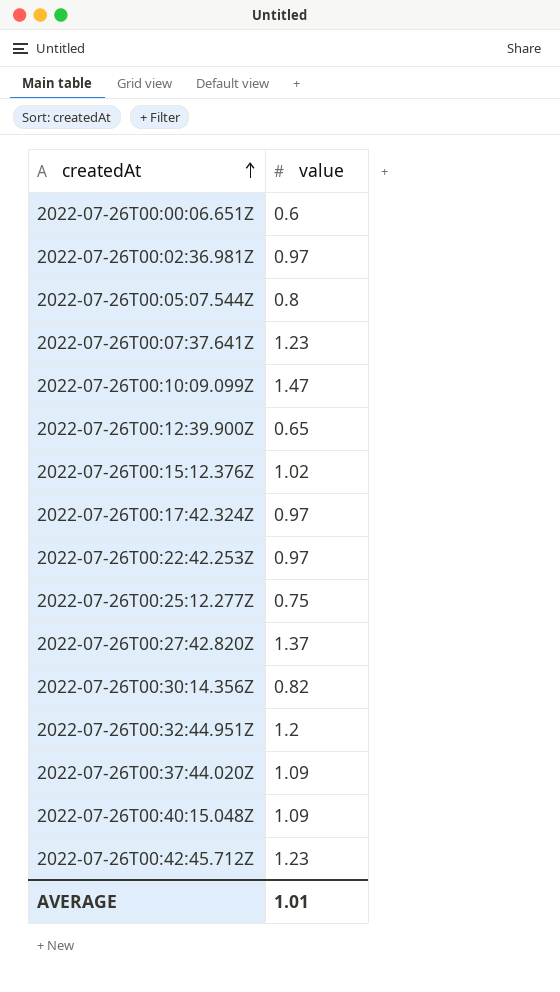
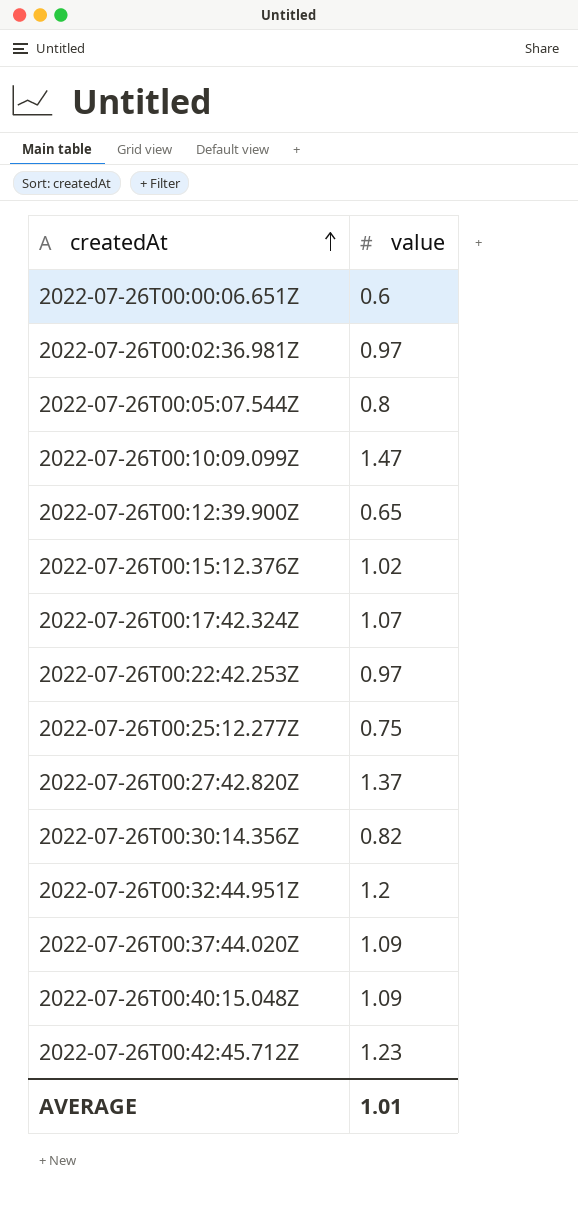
row 2022-07-26T00:07:37.641Z: 1.23 -> none
2022-07-26T00:17:42.324Z | value: 0.97 -> 1.07

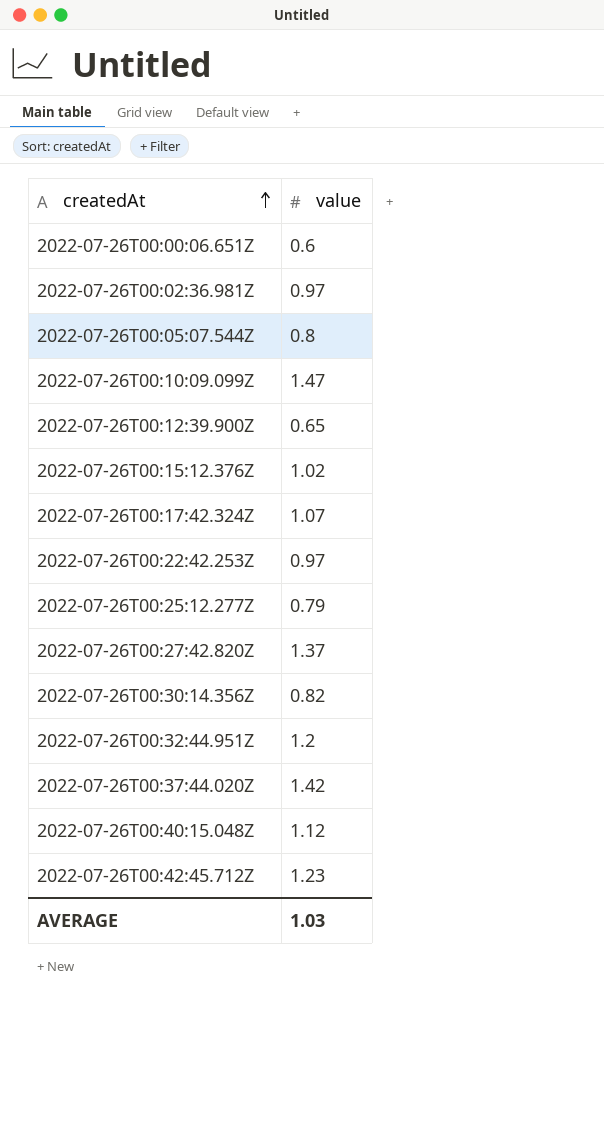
2022-07-26T00:25:12.277Z | value: 0.75 -> 0.79
2022-07-26T00:37:44.020Z | value: 1.09 -> 1.42
2022-07-26T00:40:15.048Z | value: 1.09 -> 1.12
AVERAGE | value: 1.01 -> 1.03

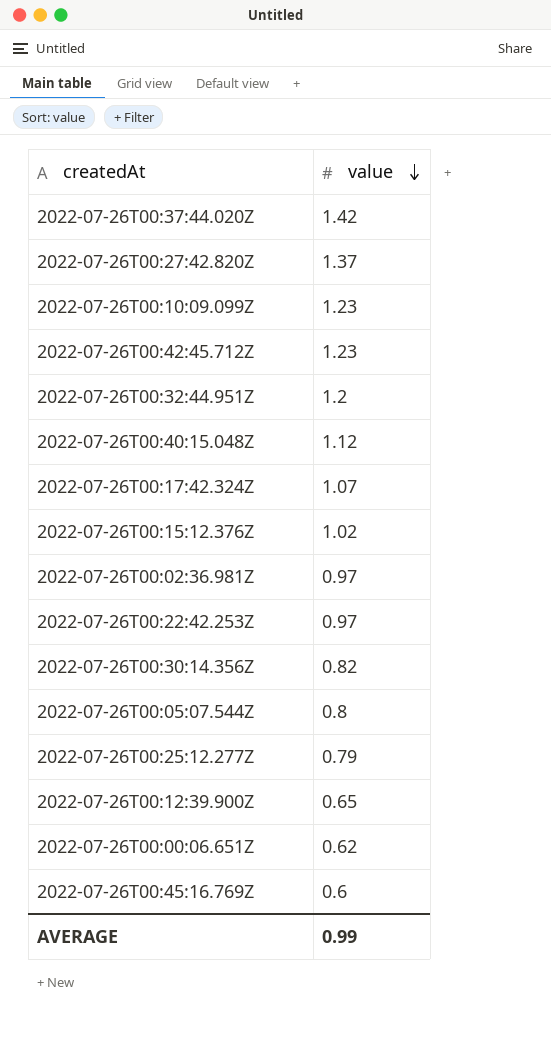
row order: createdAt ascending -> value descending
2022-07-26T00:10:09.099Z | value: 1.47 -> 1.23
2022-07-26T00:00:06.651Z | value: 0.6 -> 0.62
row 2022-07-26T00:45:16.769Z: none -> 0.6
AVERAGE | value: 1.03 -> 0.99

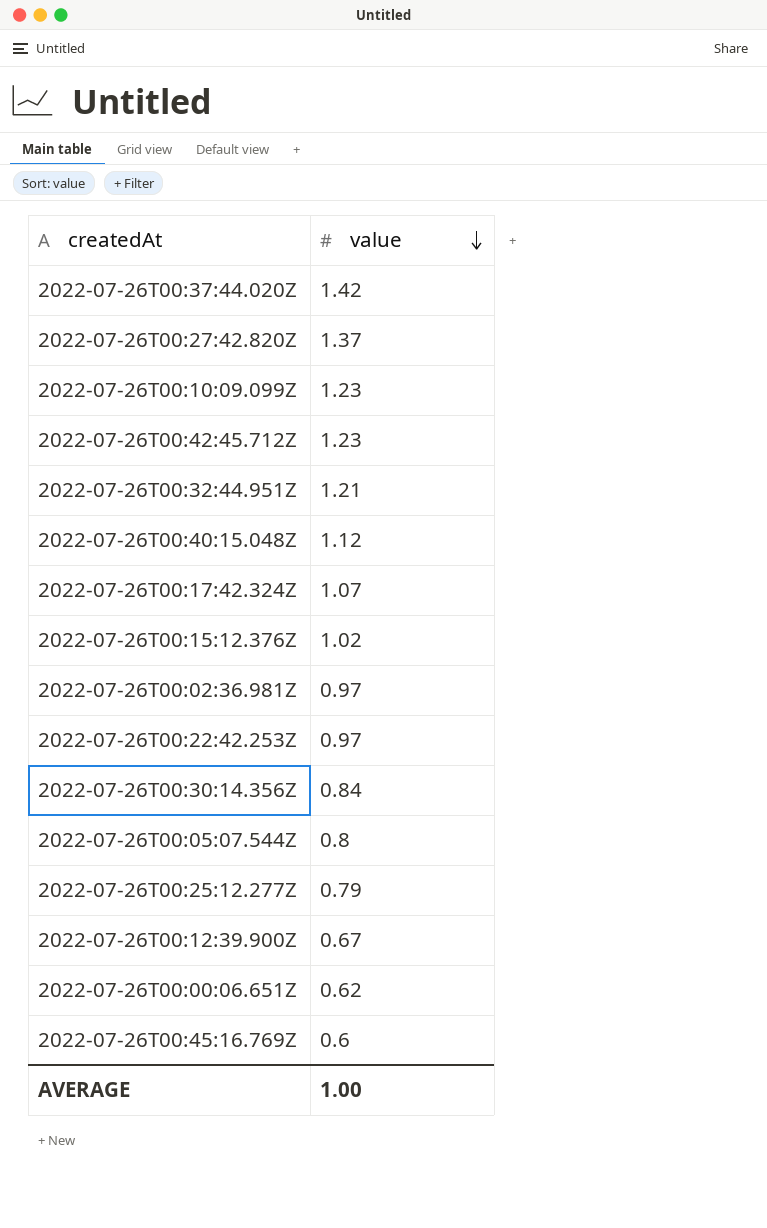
2022-07-26T00:32:44.951Z | value: 1.2 -> 1.21
2022-07-26T00:30:14.356Z | value: 0.82 -> 0.84
2022-07-26T00:12:39.900Z | value: 0.65 -> 0.67
AVERAGE | value: 0.99 -> 1.00

